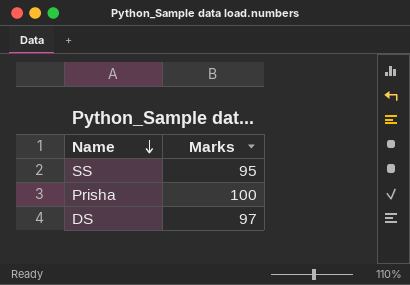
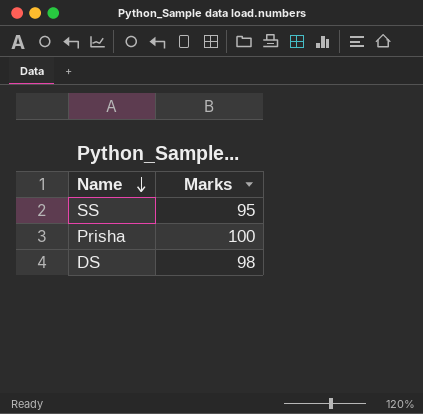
DS | Marks: 97 -> 98

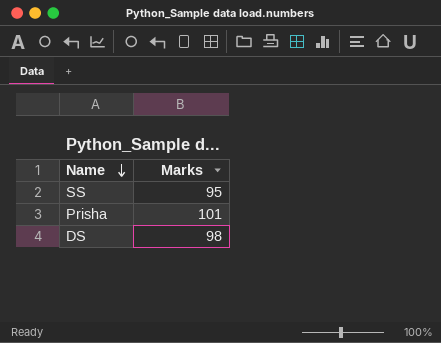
Prisha | Marks: 100 -> 101

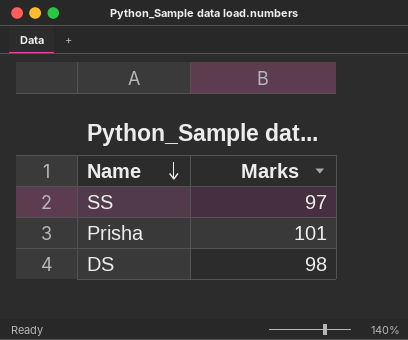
SS | Marks: 95 -> 97

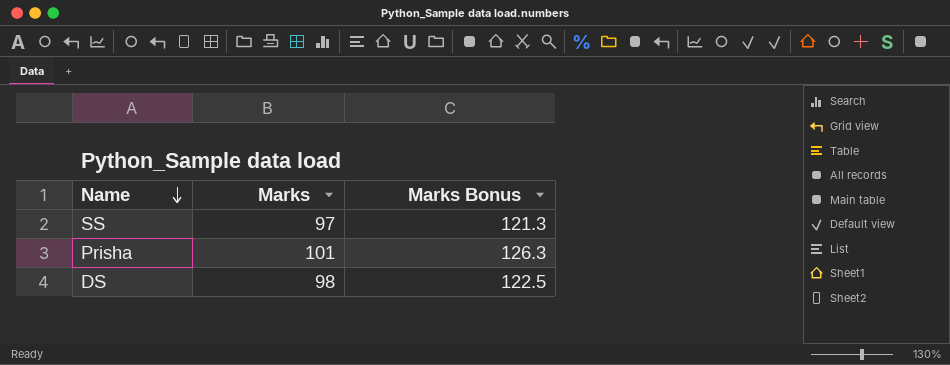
column Marks Bonus | formula: none -> [Marks] * 1.25

